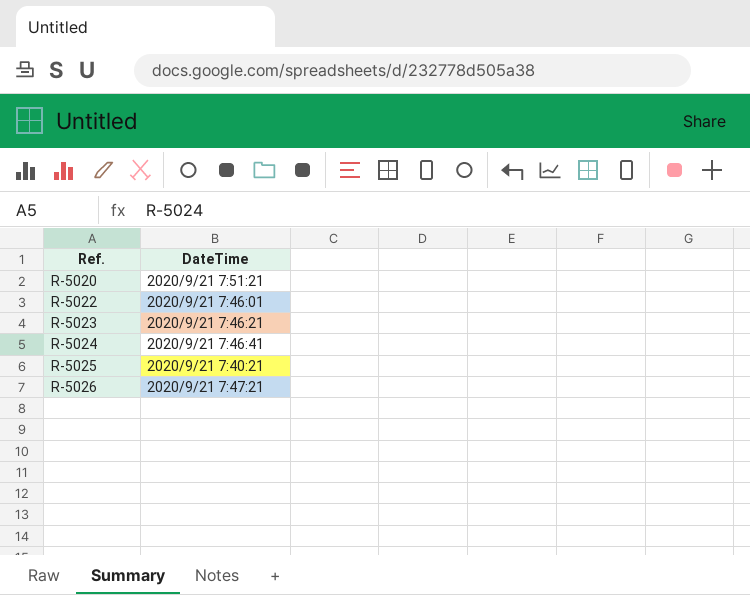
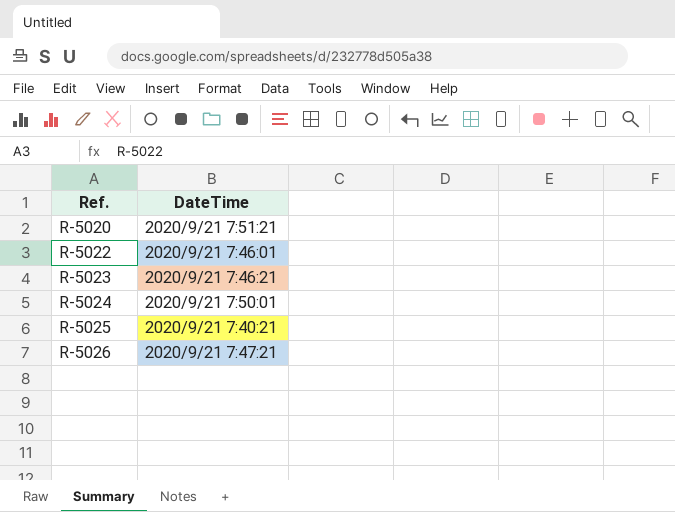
R-5024 | DateTime: 2020/9/21 7:46:41 -> 2020/9/21 7:50:01

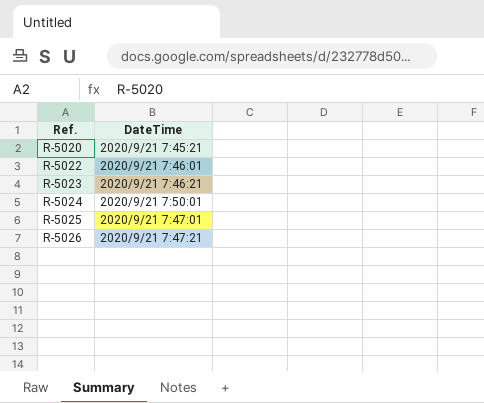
R-5020 | DateTime: 2020/9/21 7:51:21 -> 2020/9/21 7:45:21
R-5025 | DateTime: 2020/9/21 7:40:21 -> 2020/9/21 7:47:01

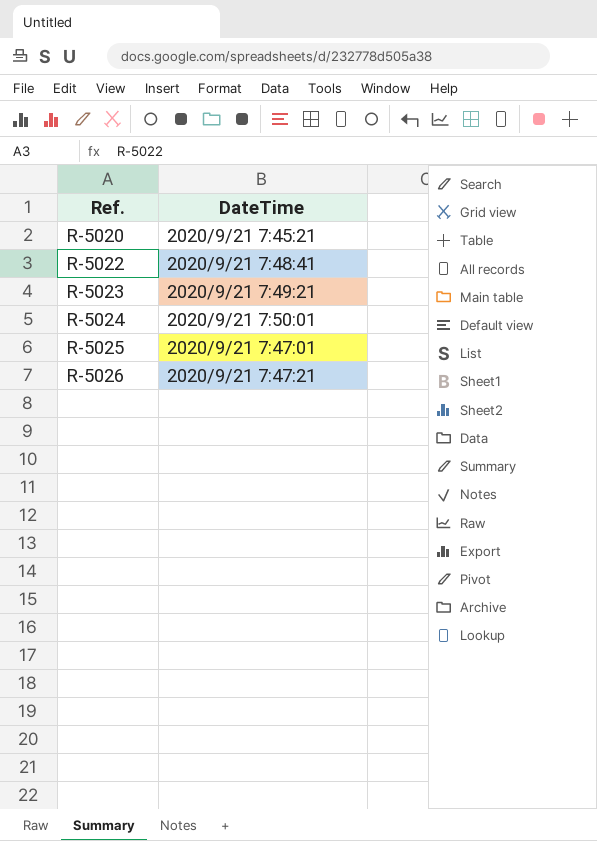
R-5022 | DateTime: 2020/9/21 7:46:01 -> 2020/9/21 7:48:41
R-5023 | DateTime: 2020/9/21 7:46:21 -> 2020/9/21 7:49:21

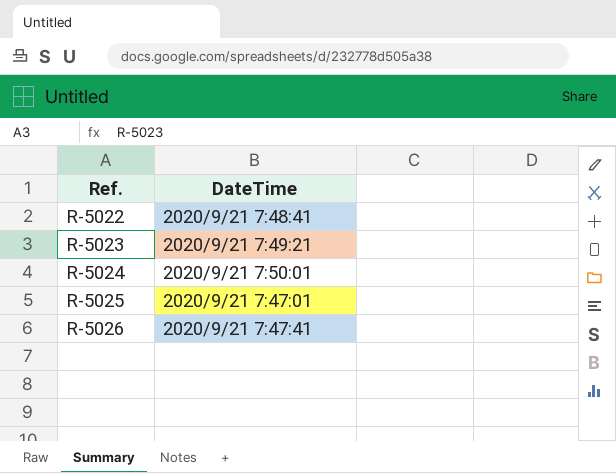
row R-5020: 2020/9/21 7:45:21 -> none
R-5026 | DateTime: 2020/9/21 7:47:21 -> 2020/9/21 7:47:41

